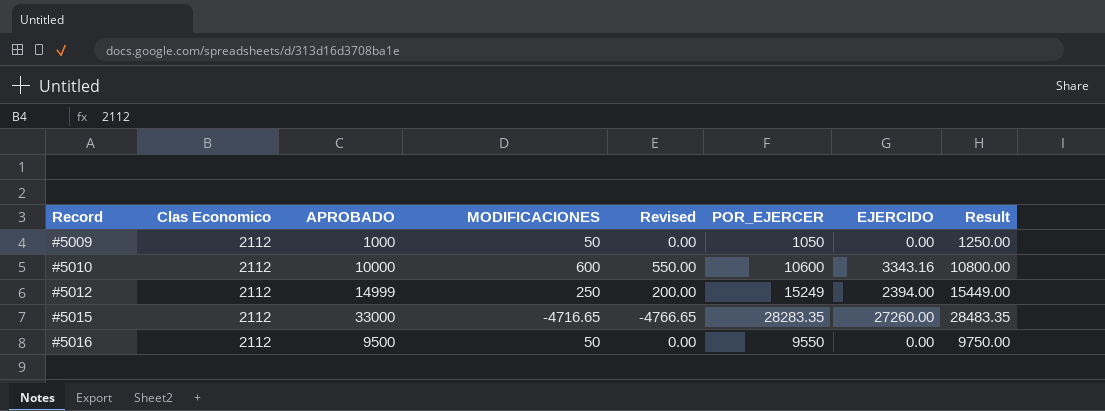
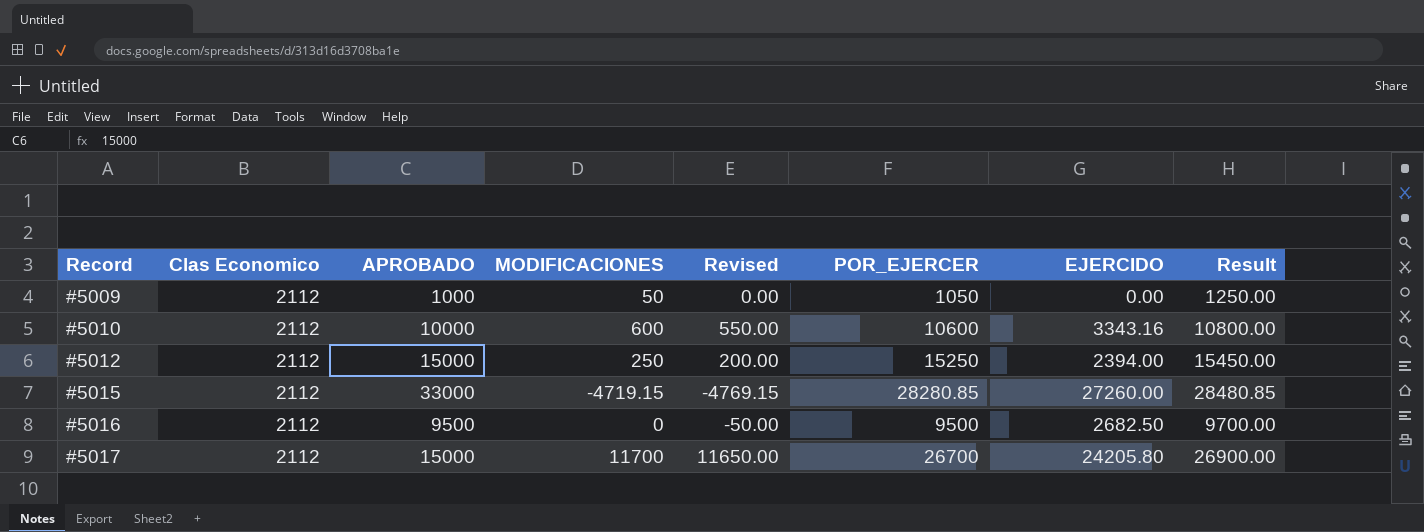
#5012 | APROBADO: 14999 -> 15000
#5012 | POR_EJERCER: 15249 -> 15250
#5012 | Result: 15449.00 -> 15450.00
#5015 | MODIFICACIONES: -4716.65 -> -4719.15
#5015 | Revised: -4766.65 -> -4769.15
#5015 | POR_EJERCER: 28283.35 -> 28280.85
#5015 | Result: 28483.35 -> 28480.85
#5016 | MODIFICACIONES: 50 -> 0
#5016 | Revised: 0.00 -> -50.00
#5016 | POR_EJERCER: 9550 -> 9500
#5016 | EJERCIDO: 0.00 -> 2682.50
#5016 | Result: 9750.00 -> 9700.00
row #5017: none -> 2112 | 15000 | 11700 | 11650.00 | 26700 | 24205.80 | 26900.00

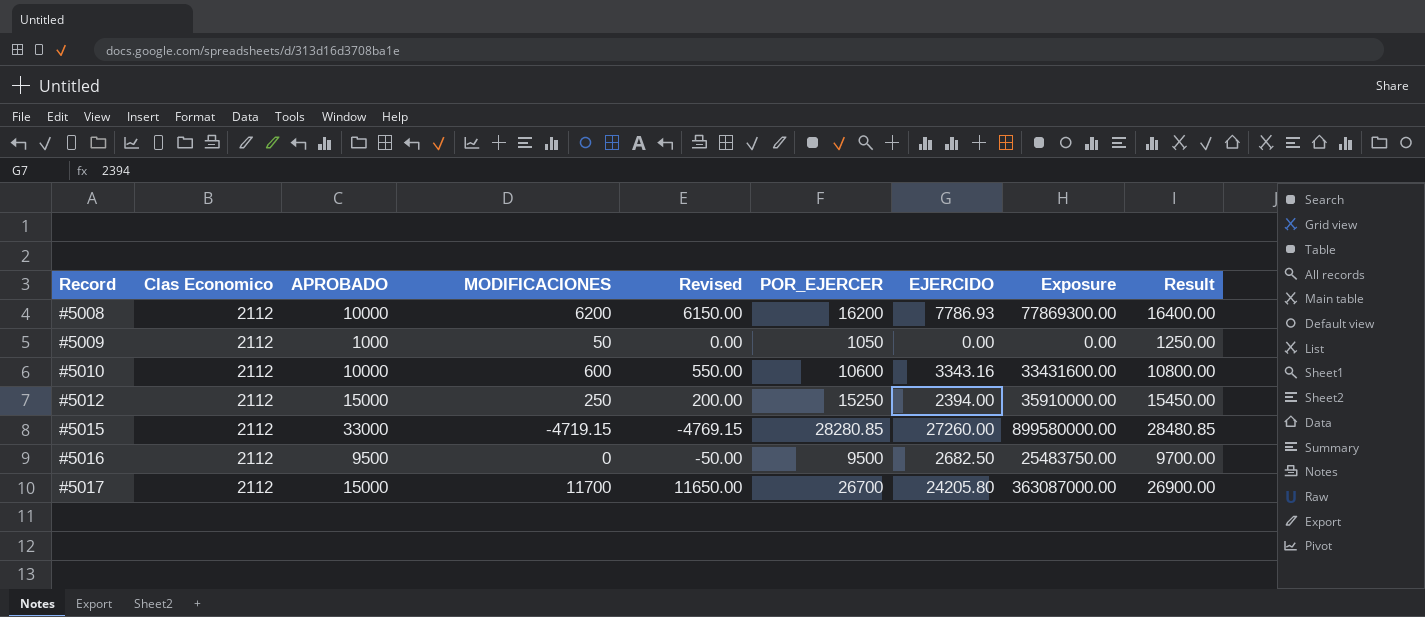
column Exposure | formula: none -> [APROBADO] * [EJERCIDO]
row #5008: none -> 2112 | 10000 | 6200 | 6150.00 | 16200 | 7786.93 | 77869300.00 | 16400.00

